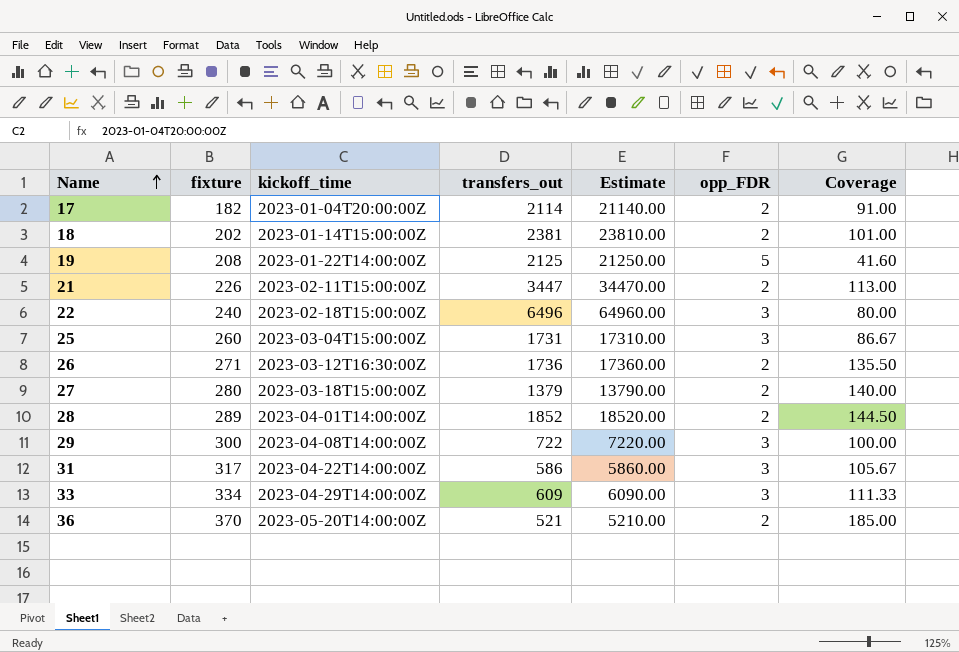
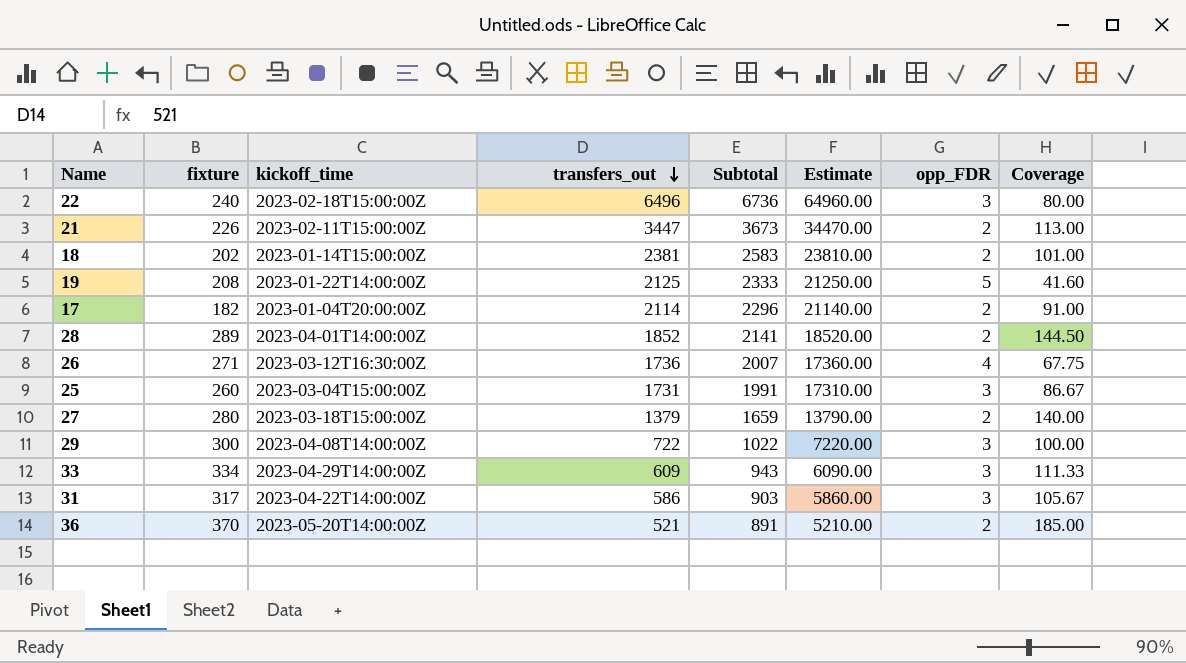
row order: Name ascending -> transfers_out descending
column Subtotal | formula: none -> [fixture] + [transfers_out]
26 | opp_FDR: 2 -> 4
26 | Coverage: 135.50 -> 67.75

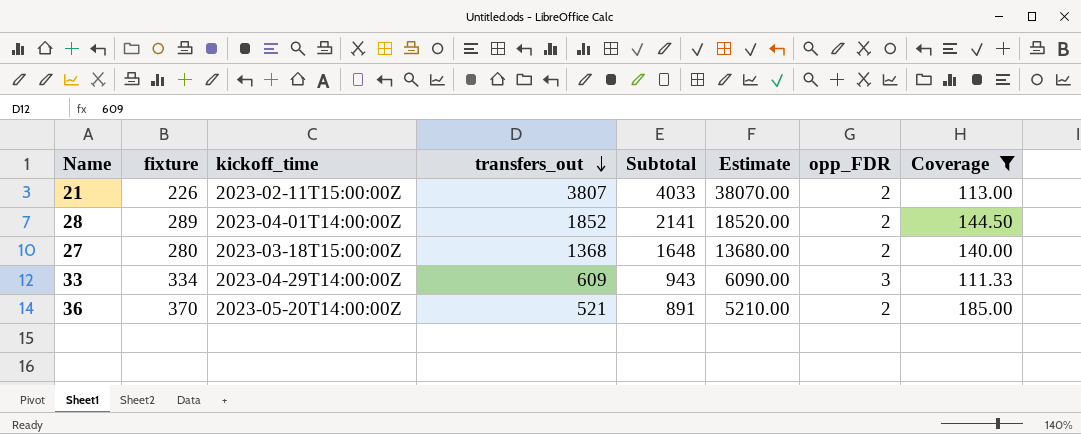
filter: none -> Coverage >= 111.33
21 | transfers_out: 3447 -> 3807
21 | Subtotal: 3673 -> 4033
21 | Estimate: 34470.00 -> 38070.00
27 | transfers_out: 1379 -> 1368
27 | Subtotal: 1659 -> 1648
27 | Estimate: 13790.00 -> 13680.00

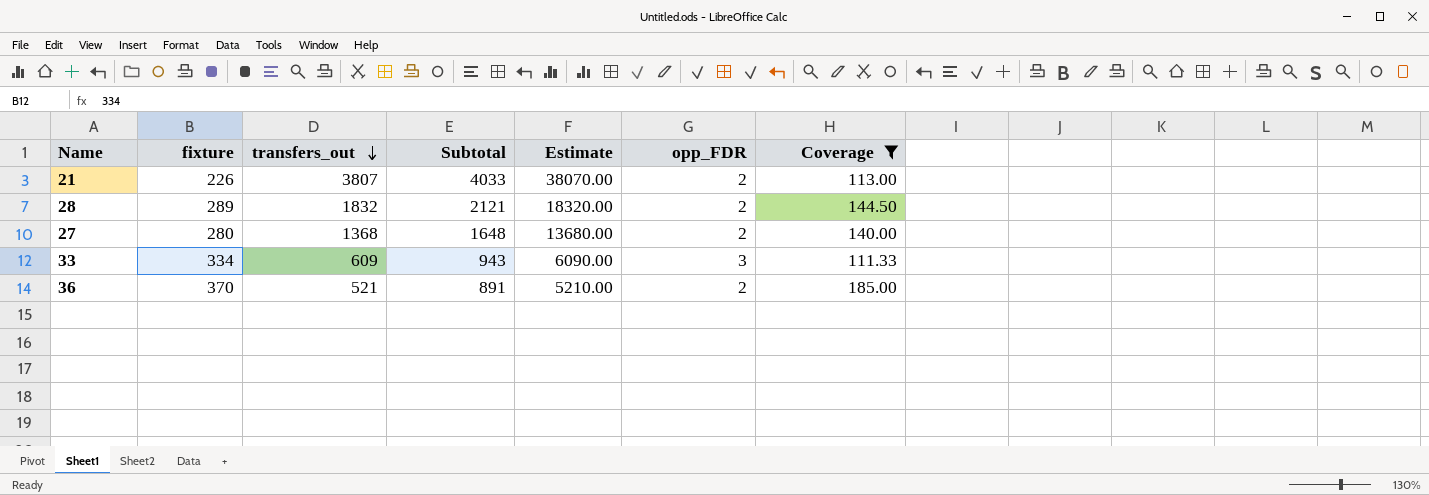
column kickoff_time | position: 3 -> none
28 | transfers_out: 1852 -> 1832
28 | Subtotal: 2141 -> 2121
28 | Estimate: 18520.00 -> 18320.00

